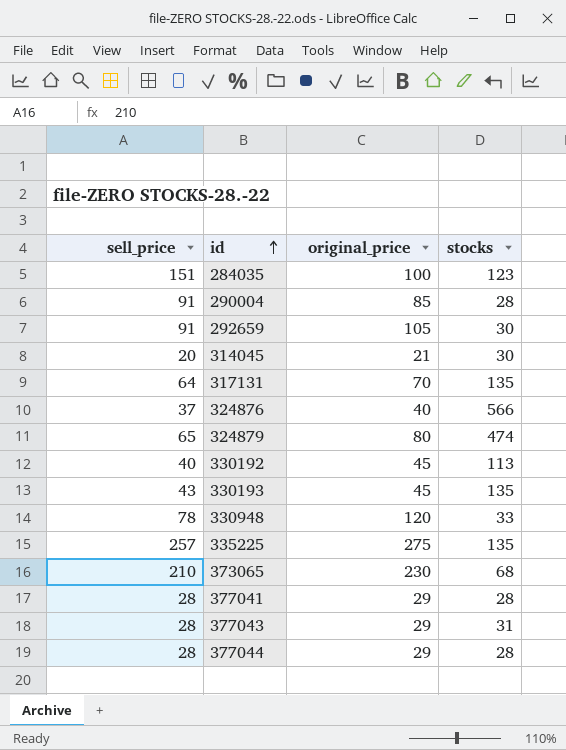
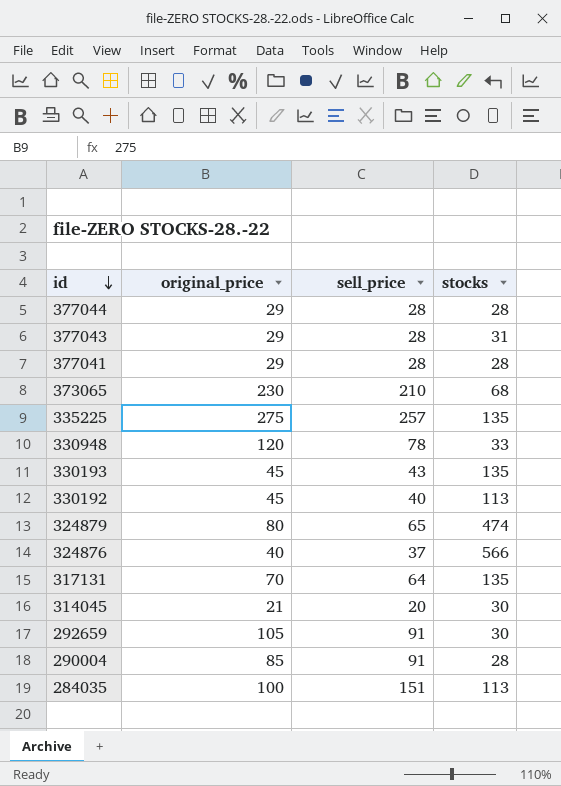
row order: id ascending -> id descending
column sell_price | position: 1 -> 3
284035 | stocks: 123 -> 113

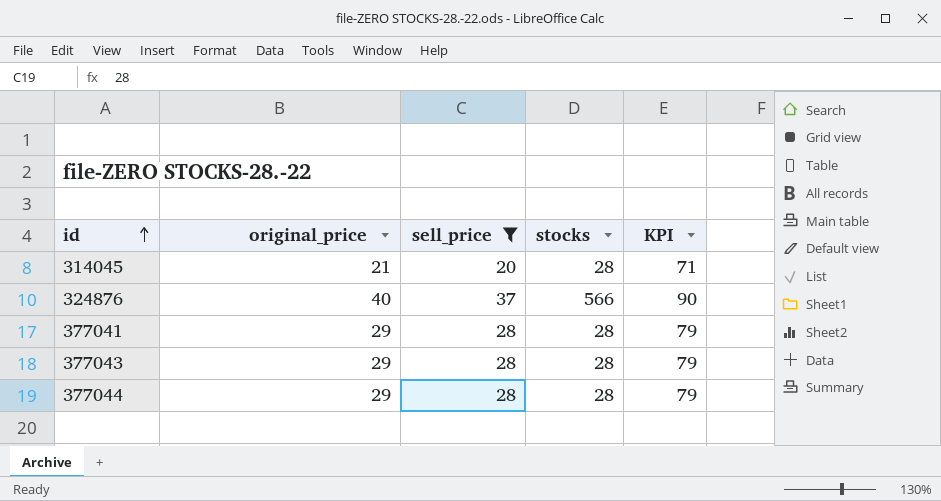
filter: none -> sell_price <= 37
row order: id descending -> id ascending
column KPI | formula: none -> [original_price] + 50
314045 | stocks: 30 -> 28
377043 | stocks: 31 -> 28

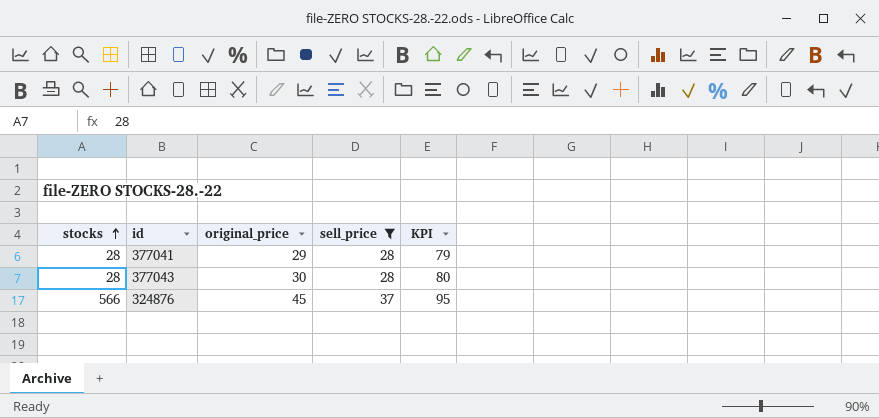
row order: id ascending -> stocks ascending
column stocks | position: 4 -> 1
row 314045: 21 | 20 | 28 | 71 -> none
row 377044: 29 | 28 | 28 | 79 -> none
377043 | original_price: 29 -> 30
377043 | KPI: 79 -> 80
324876 | original_price: 40 -> 45
324876 | KPI: 90 -> 95

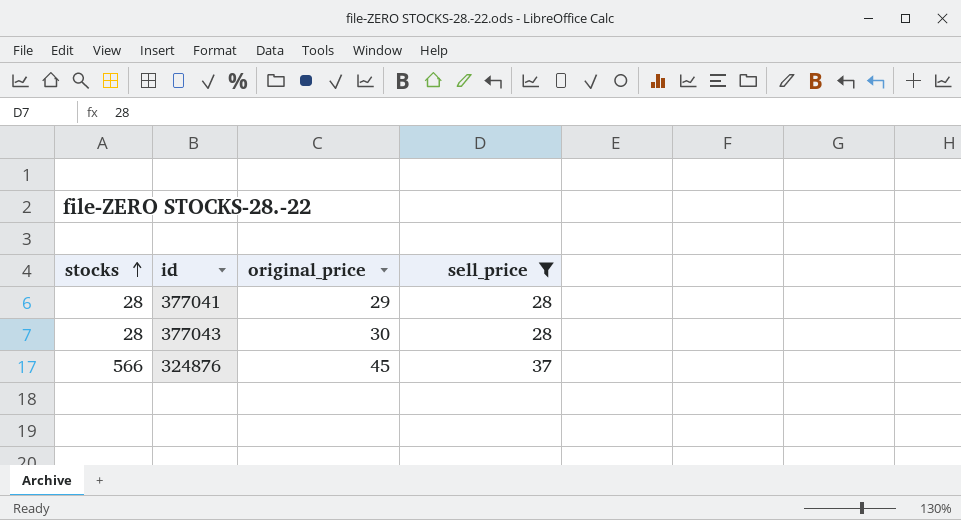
column KPI | formula: [original_price] + 50 -> none

